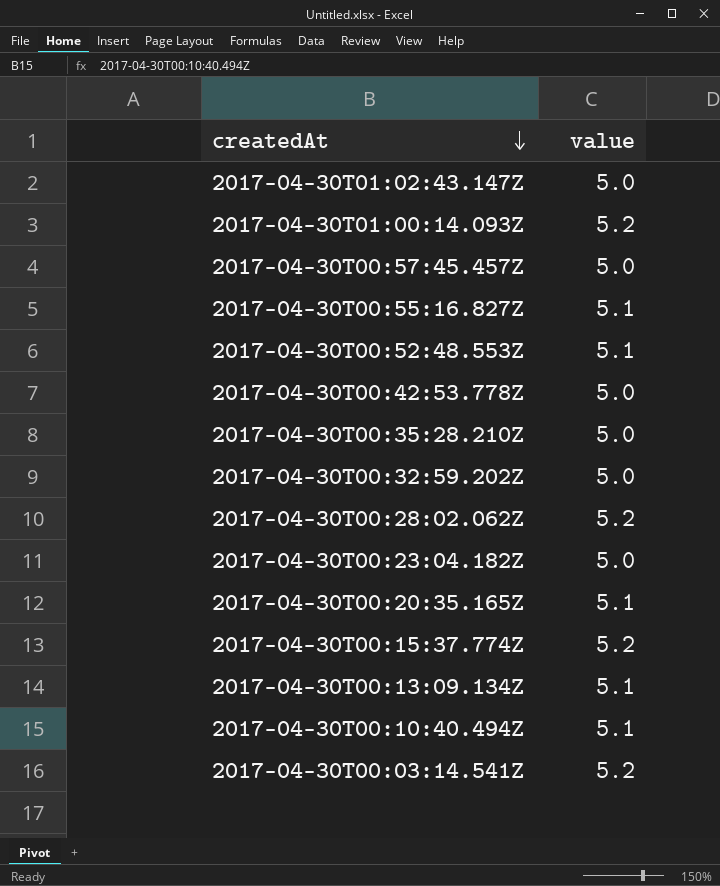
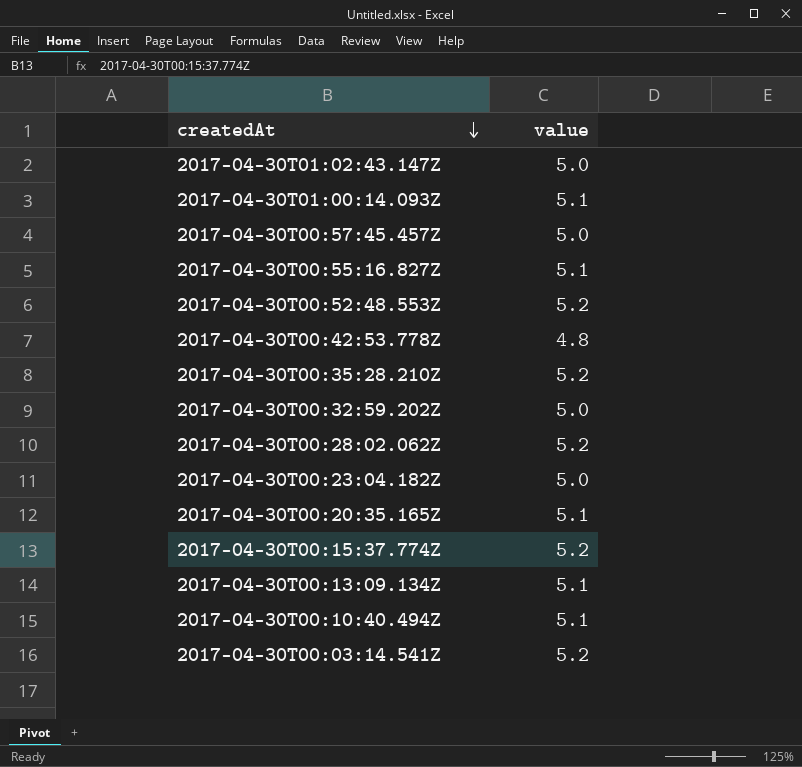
2017-04-30T01:00:14.093Z | value: 5.2 -> 5.1
2017-04-30T00:52:48.553Z | value: 5.1 -> 5.2
2017-04-30T00:42:53.778Z | value: 5.0 -> 4.8
2017-04-30T00:35:28.210Z | value: 5.0 -> 5.2

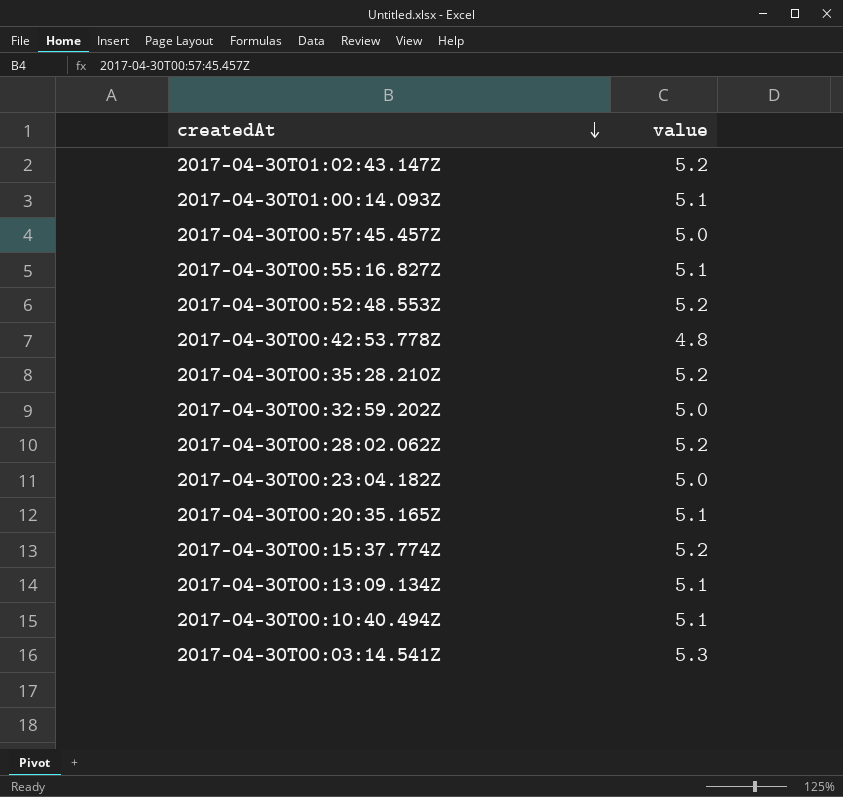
2017-04-30T01:02:43.147Z | value: 5.0 -> 5.2
2017-04-30T00:03:14.541Z | value: 5.2 -> 5.3

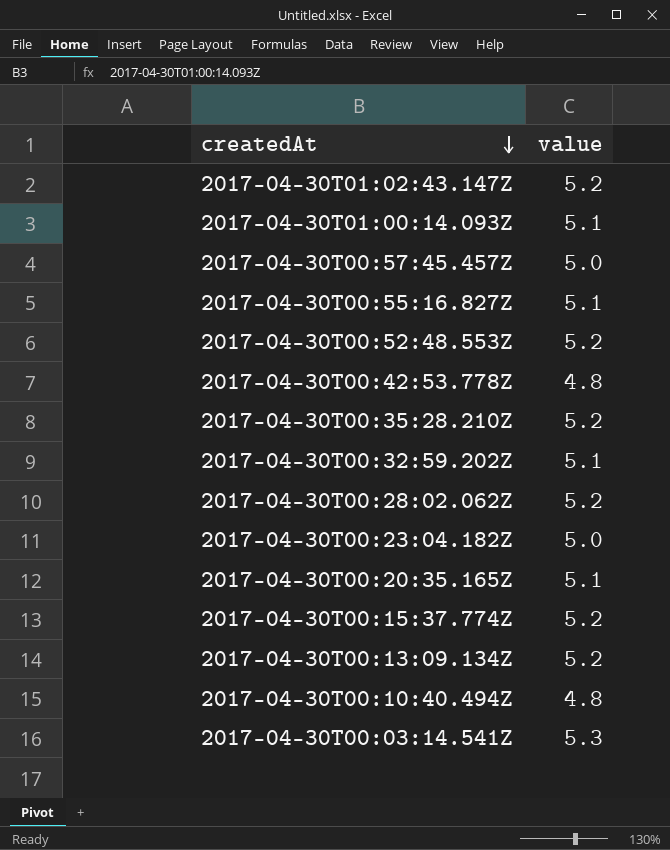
2017-04-30T00:32:59.202Z | value: 5.0 -> 5.1
2017-04-30T00:13:09.134Z | value: 5.1 -> 5.2
2017-04-30T00:10:40.494Z | value: 5.1 -> 4.8

